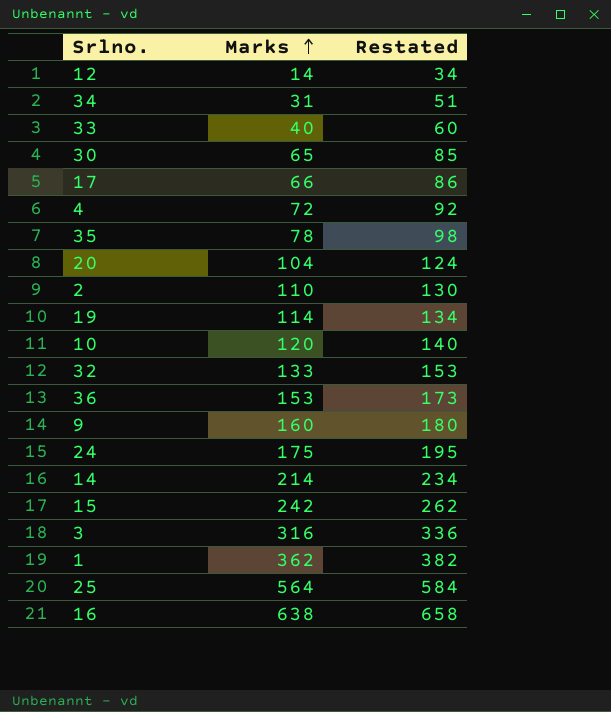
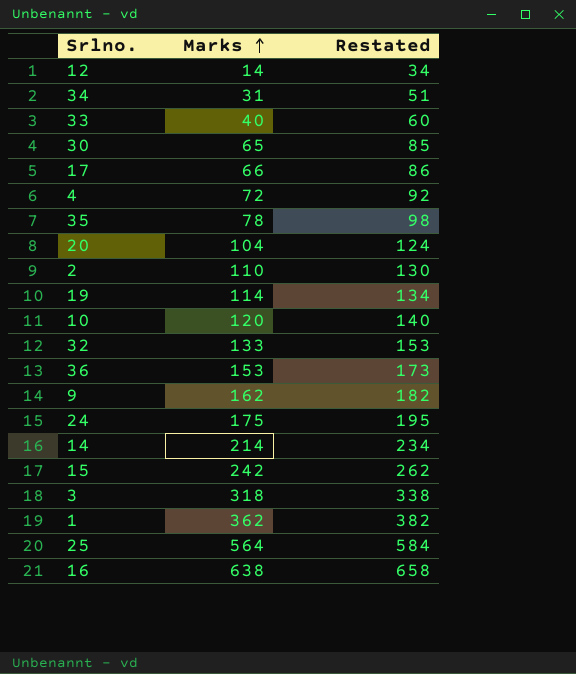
9 | Marks: 160 -> 162
9 | Restated: 180 -> 182
3 | Marks: 316 -> 318
3 | Restated: 336 -> 338

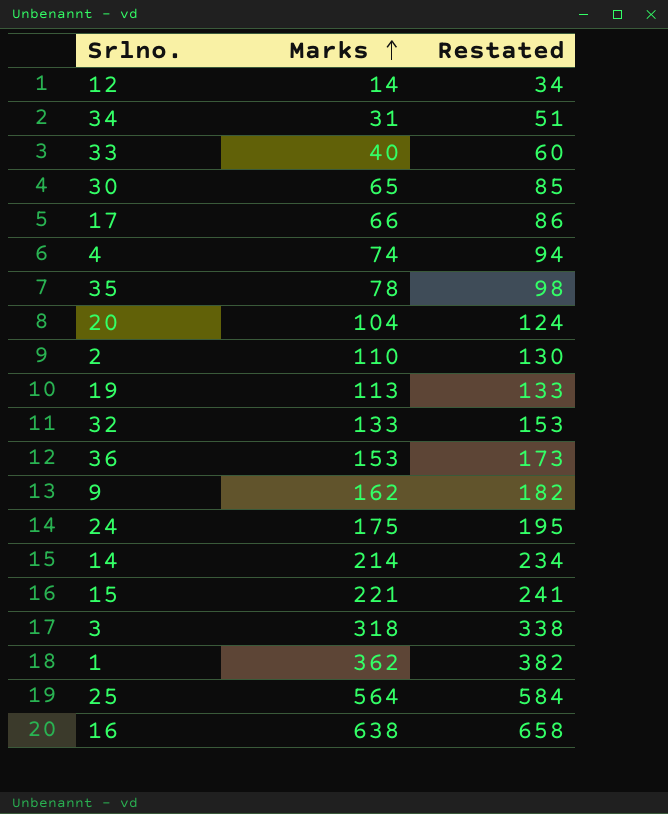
row 10: 120 | 140 -> none
4 | Marks: 72 -> 74
4 | Restated: 92 -> 94
19 | Marks: 114 -> 113
19 | Restated: 134 -> 133
15 | Marks: 242 -> 221
15 | Restated: 262 -> 241

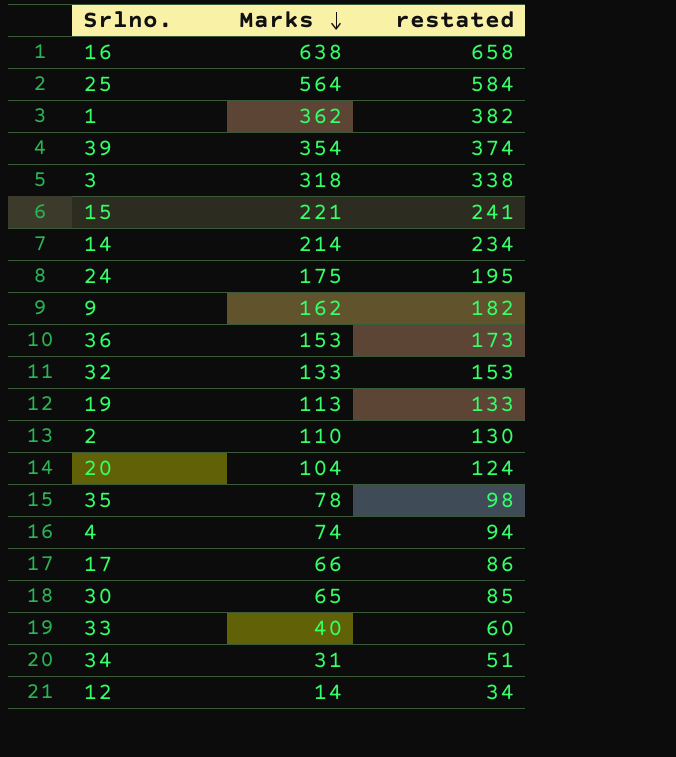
row order: Marks ascending -> Marks descending
column name: Restated -> restated
row 39: none -> 354 | 374

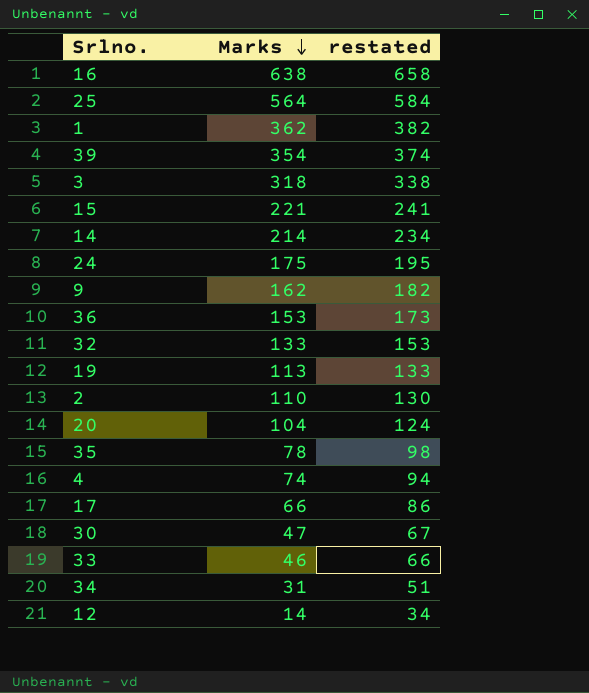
30 | Marks: 65 -> 47
30 | restated: 85 -> 67
33 | Marks: 40 -> 46
33 | restated: 60 -> 66

